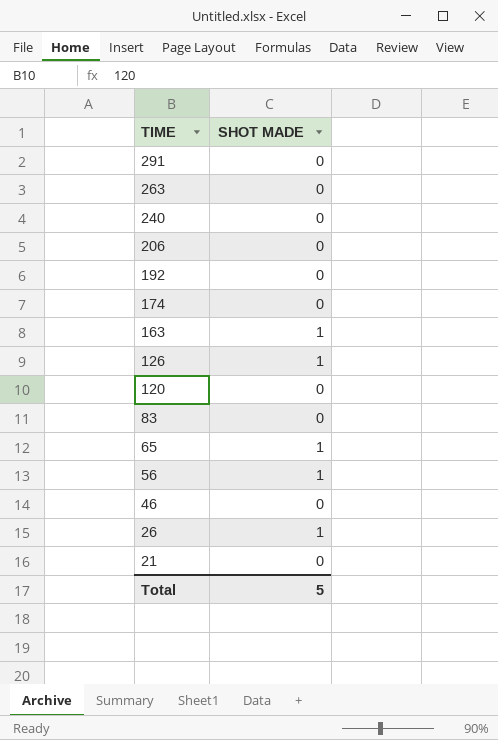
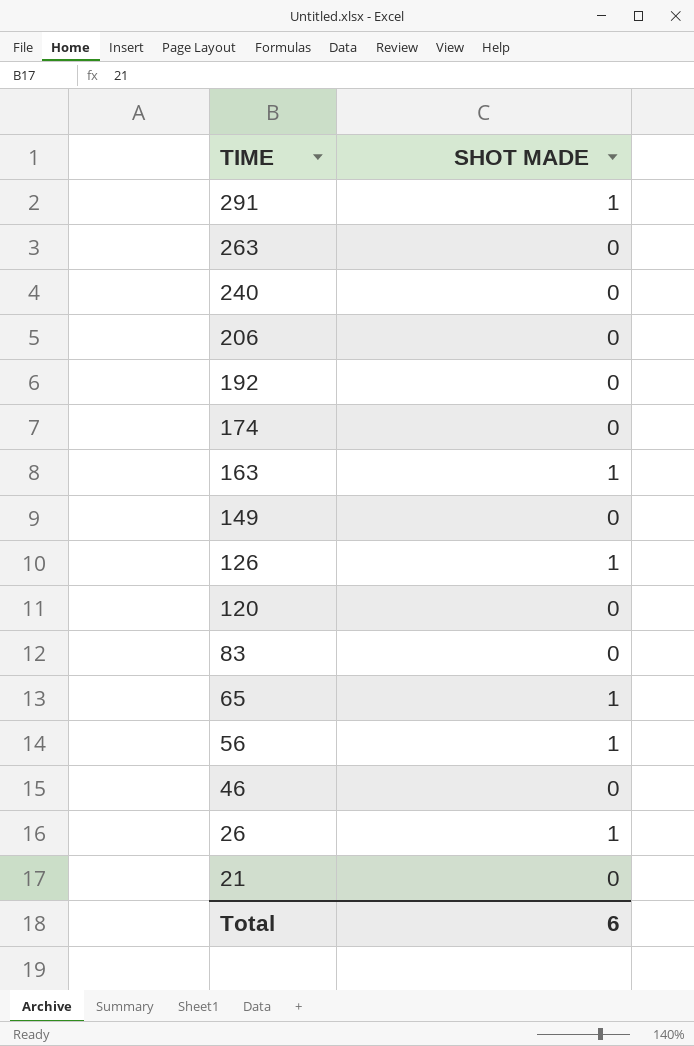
291 | SHOT MADE: 0 -> 1
row 149: none -> 0
Total | SHOT MADE: 5 -> 6

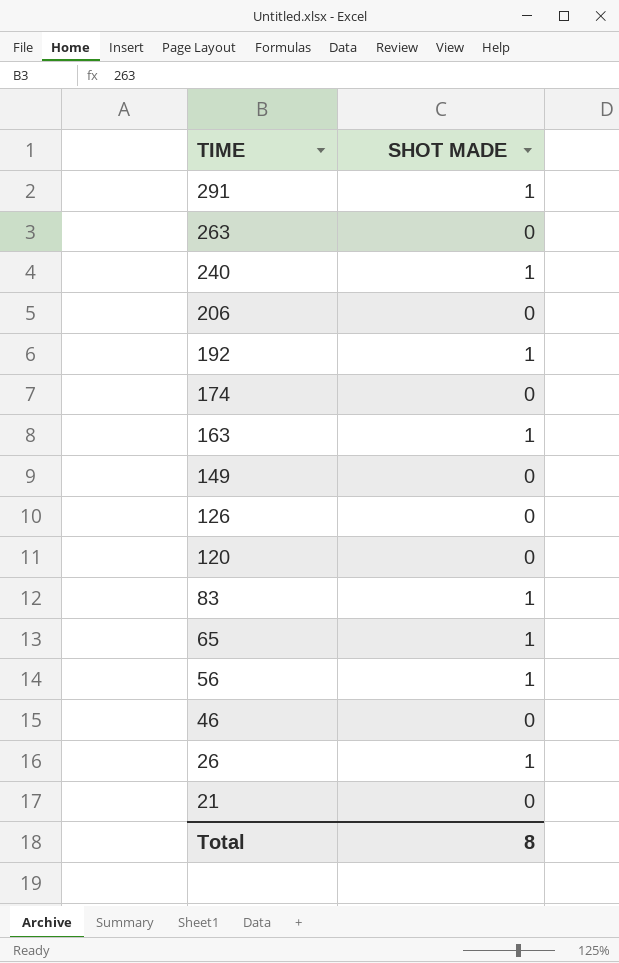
240 | SHOT MADE: 0 -> 1
192 | SHOT MADE: 0 -> 1
126 | SHOT MADE: 1 -> 0
83 | SHOT MADE: 0 -> 1
Total | SHOT MADE: 6 -> 8

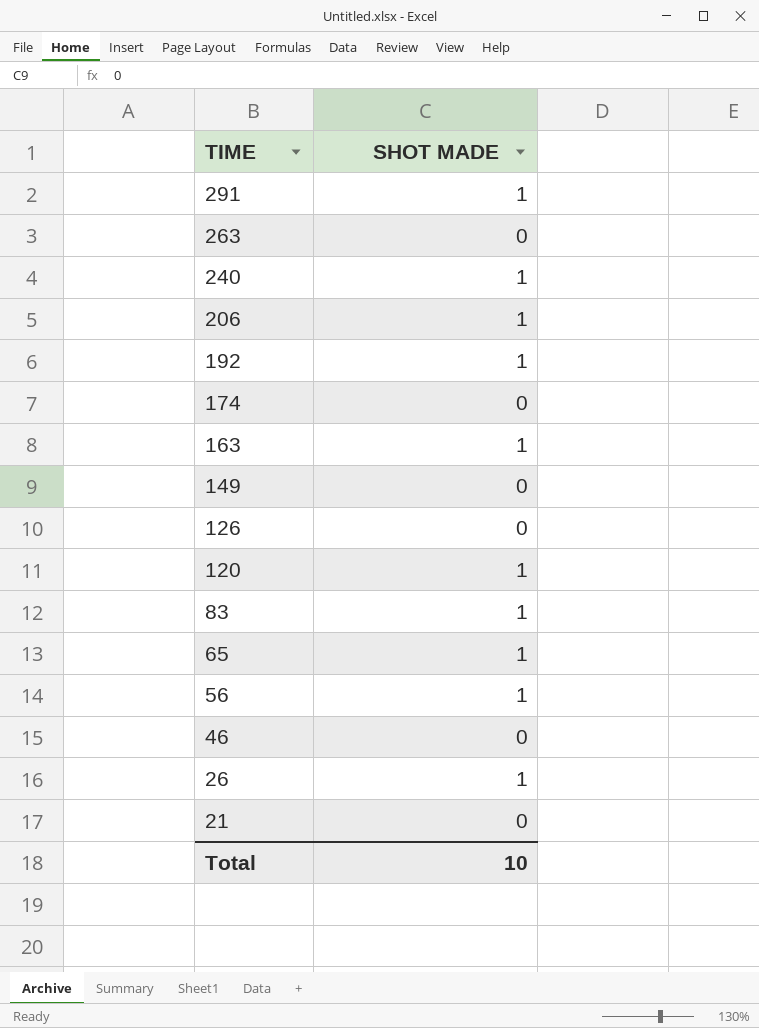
206 | SHOT MADE: 0 -> 1
120 | SHOT MADE: 0 -> 1
Total | SHOT MADE: 8 -> 10

